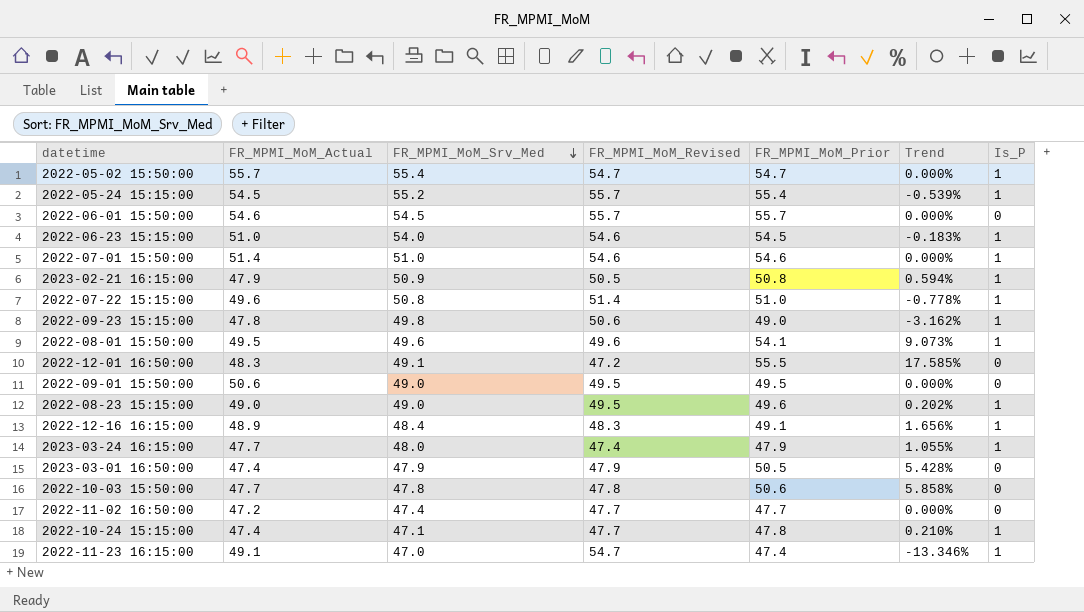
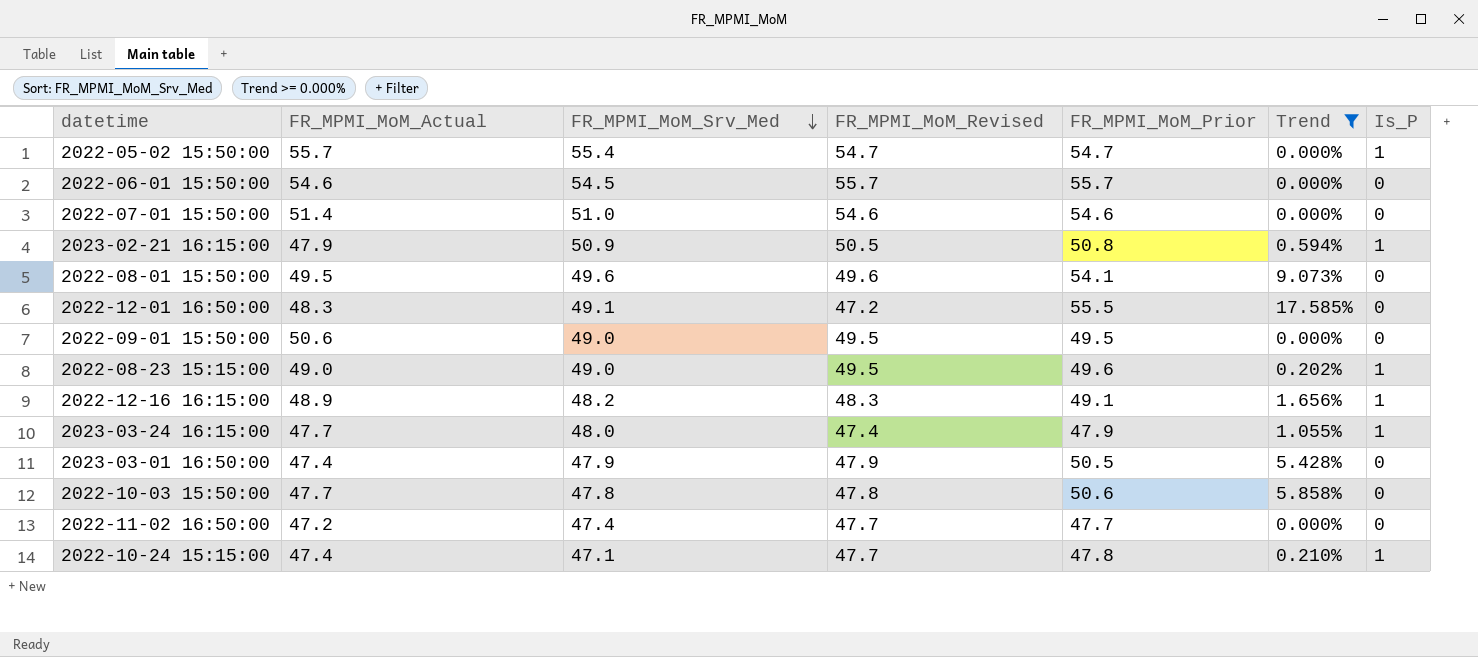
filter: none -> Trend >= 0.000%
2022-07-01 15:50:00 | Is_P: 1 -> 0
2022-08-01 15:50:00 | Is_P: 1 -> 0
2022-12-16 16:15:00 | FR_MPMI_MoM_Srv_Med: 48.4 -> 48.2

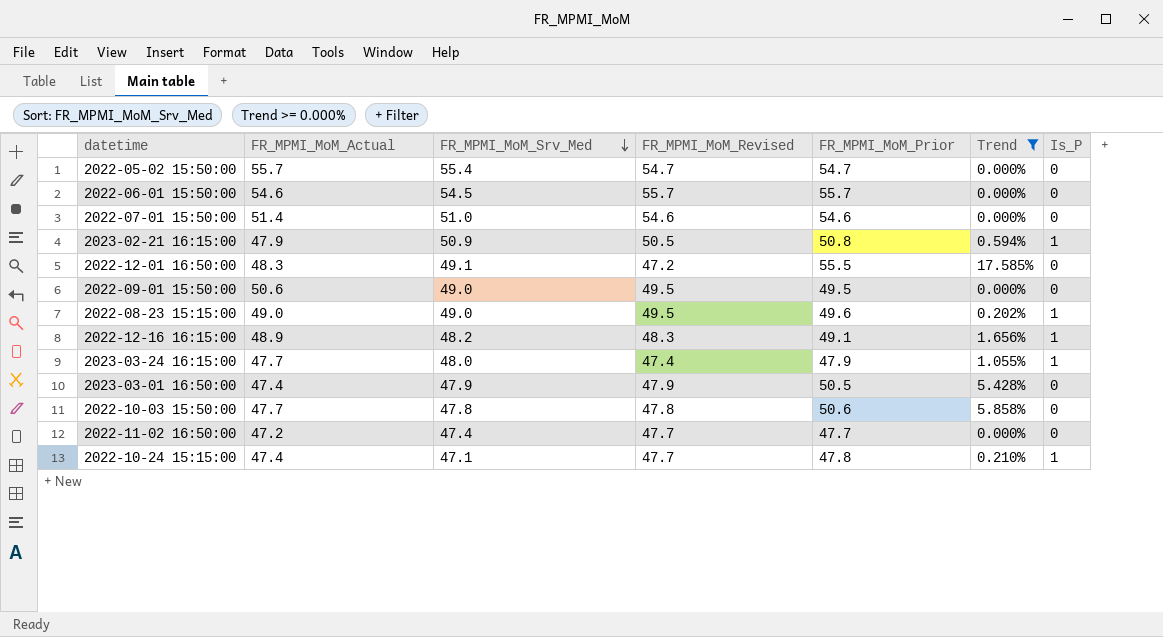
row 2022-08-01 15:50:00: 49.5 | 49.6 | 49.6 | 54.1 | 9.073% | 0 -> none
2022-05-02 15:50:00 | Is_P: 1 -> 0

